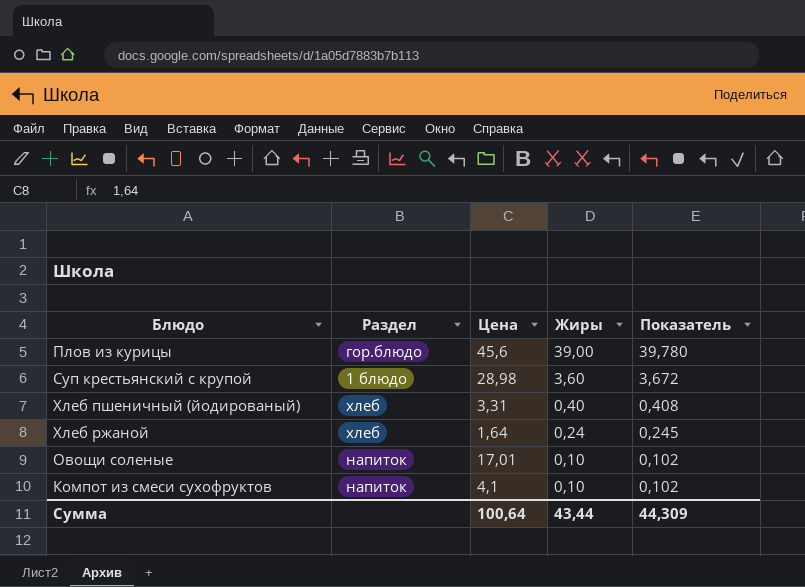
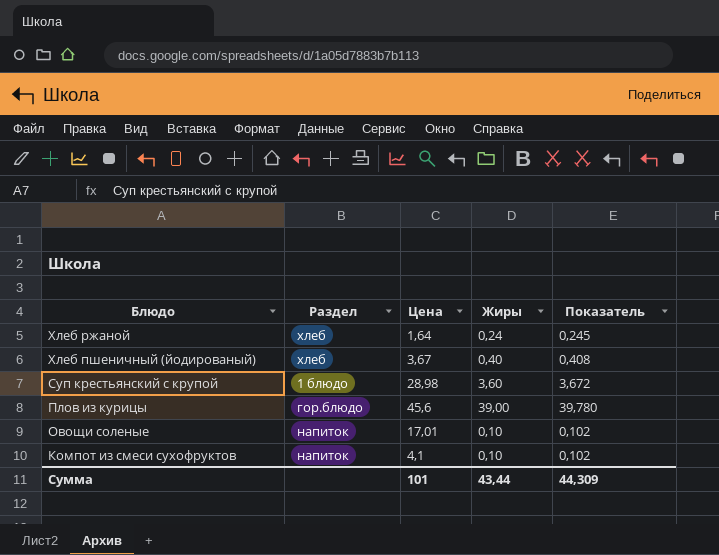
row order: Жиры descending -> Блюдо descending
Хлеб пшеничный (йодированый) | Цена: 3,31 -> 3,67
Сумма | Цена: 100,64 -> 101

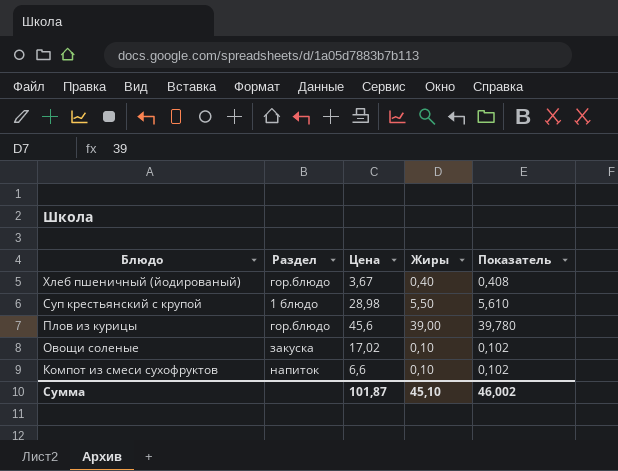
row Хлеб ржаной: хлеб | 1,64 | 0,24 | 0,245 -> none
Хлеб пшеничный (йодированый) | Раздел: хлеб -> гор.блюдо
Суп крестьянский с крупой | Жиры: 3,60 -> 5,50
Суп крестьянский с крупой | Показатель: 3,672 -> 5,610
Овощи соленые | Раздел: напиток -> закуска
Овощи соленые | Цена: 17,01 -> 17,02
Компот из смеси сухофруктов | Цена: 4,1 -> 6,6
Сумма | Цена: 101 -> 101,87
Сумма | Жиры: 43,44 -> 45,10
Сумма | Показатель: 44,309 -> 46,002

